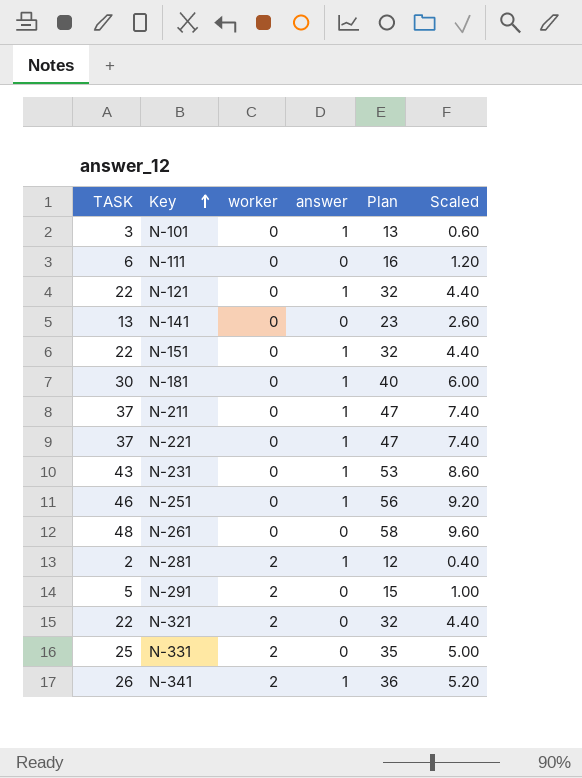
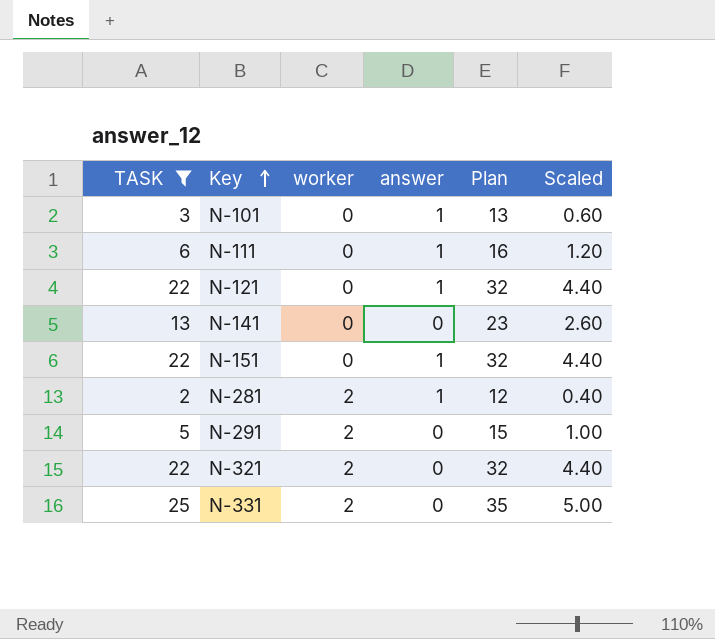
filter: none -> TASK <= 25
N-111 | answer: 0 -> 1

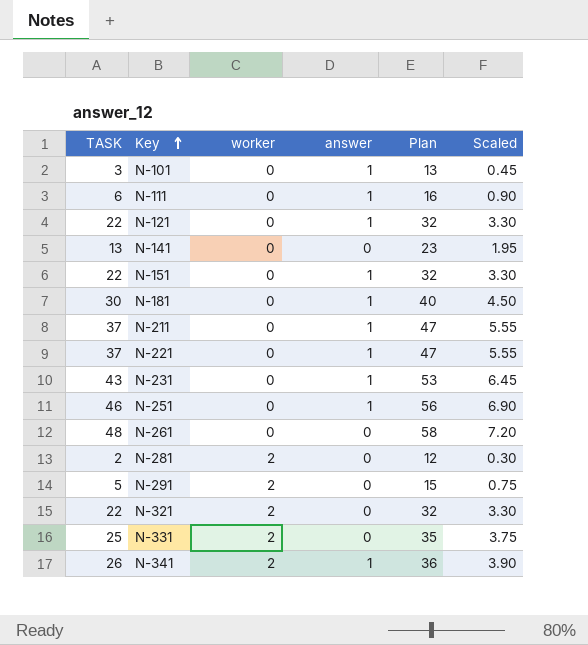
filter: TASK <= 25 -> none
column Scaled | formula: [TASK] * 0.2 -> [TASK] * 0.15
N-281 | answer: 1 -> 0

